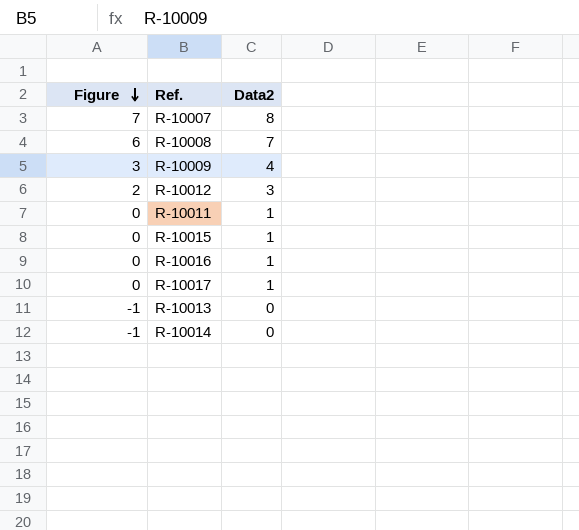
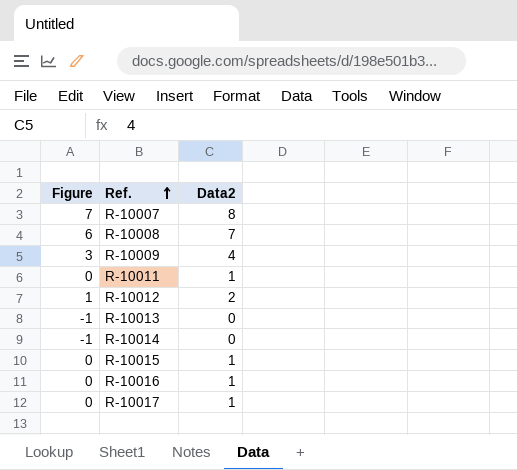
row order: Figure descending -> Ref. ascending
R-10012 | Figure: 2 -> 1
R-10012 | Data2: 3 -> 2

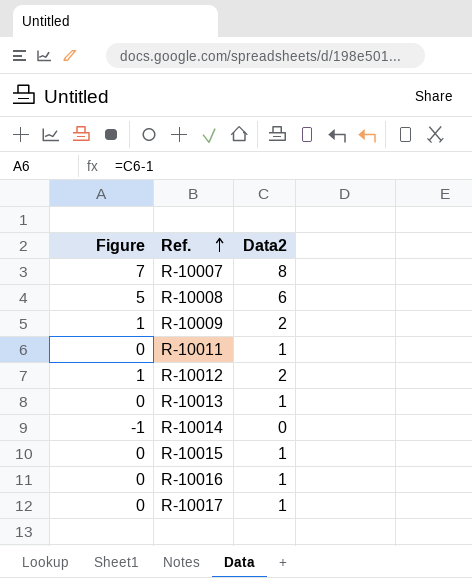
R-10008 | Figure: 6 -> 5
R-10008 | Data2: 7 -> 6
R-10009 | Figure: 3 -> 1
R-10009 | Data2: 4 -> 2
R-10013 | Figure: -1 -> 0
R-10013 | Data2: 0 -> 1

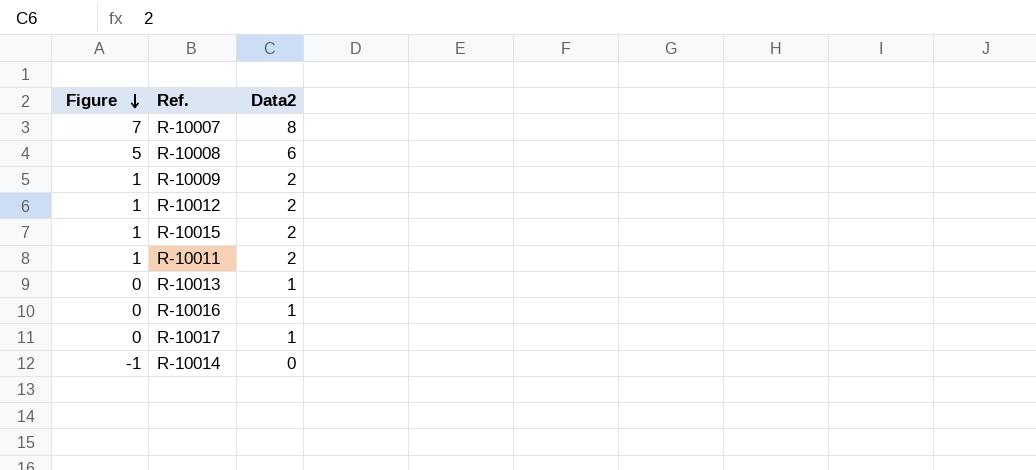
row order: Ref. ascending -> Figure descending
R-10015 | Figure: 0 -> 1
R-10015 | Data2: 1 -> 2
R-10011 | Figure: 0 -> 1
R-10011 | Data2: 1 -> 2

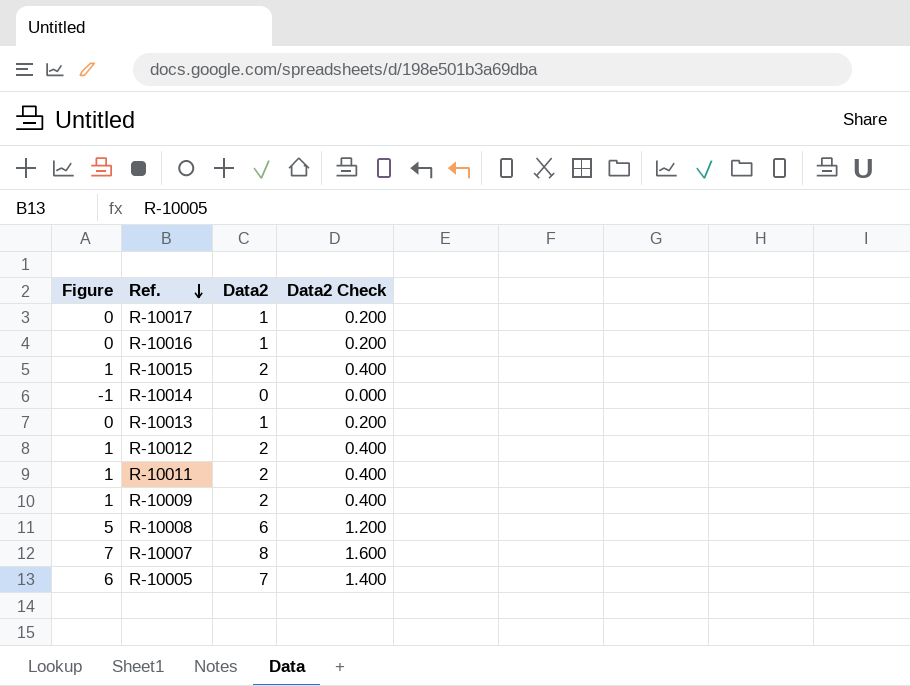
row order: Figure descending -> Ref. descending
column Data2 Check | formula: none -> [Data2] * 0.2
row R-10005: none -> 6 | 7 | 1.400

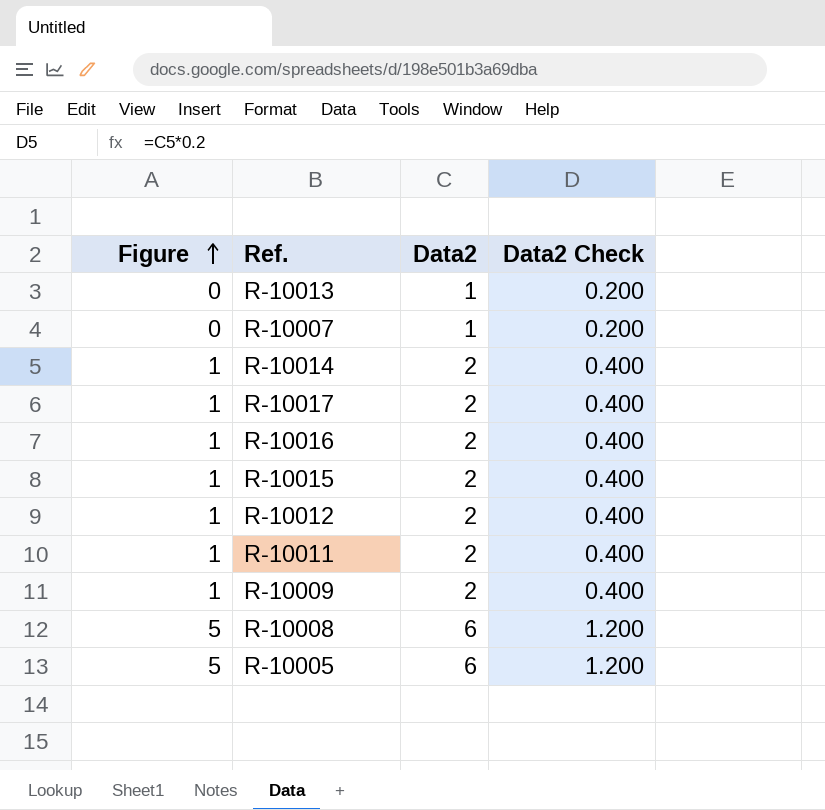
row order: Ref. descending -> Figure ascending
R-10007 | Figure: 7 -> 0
R-10007 | Data2: 8 -> 1
R-10007 | Data2 Check: 1.600 -> 0.200
R-10014 | Figure: -1 -> 1
R-10014 | Data2: 0 -> 2
R-10014 | Data2 Check: 0.000 -> 0.400
R-10017 | Figure: 0 -> 1
R-10017 | Data2: 1 -> 2
R-10017 | Data2 Check: 0.200 -> 0.400
R-10016 | Figure: 0 -> 1
R-10016 | Data2: 1 -> 2
R-10016 | Data2 Check: 0.200 -> 0.400
R-10005 | Figure: 6 -> 5
R-10005 | Data2: 7 -> 6
R-10005 | Data2 Check: 1.400 -> 1.200

